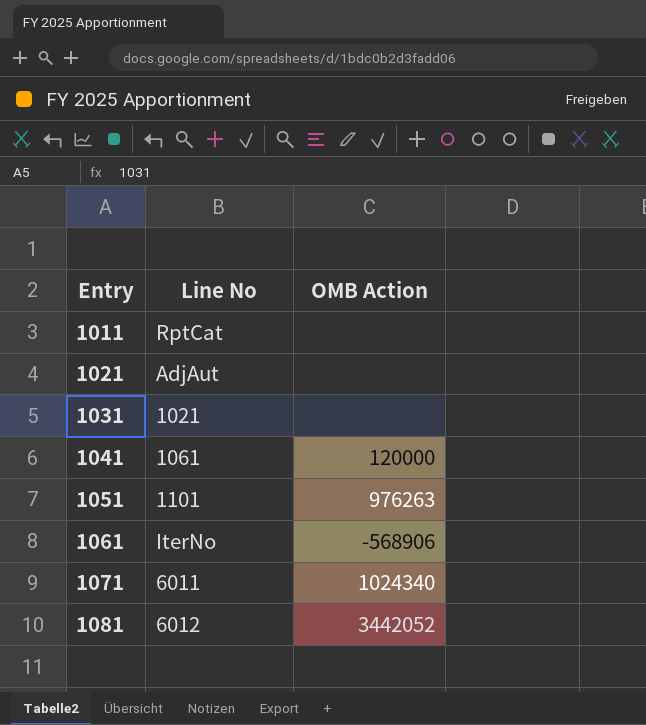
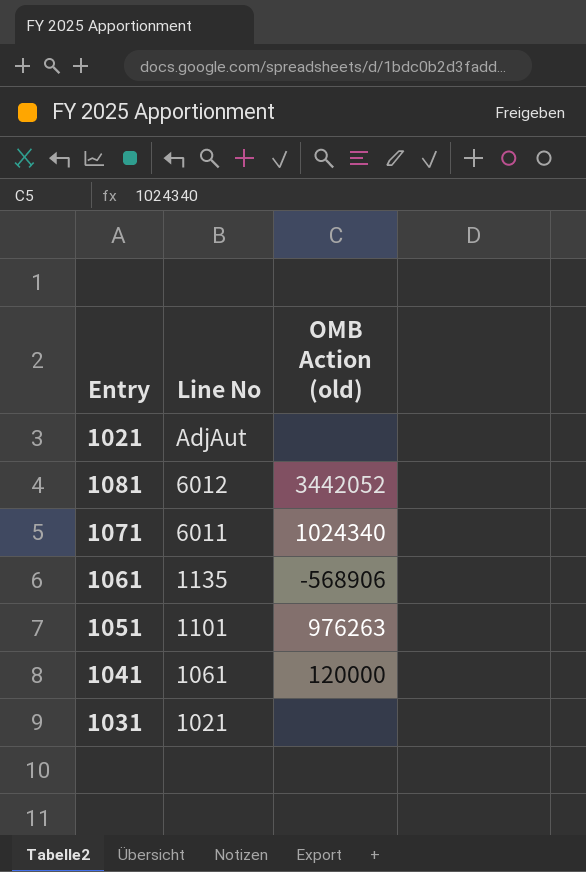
row order: Entry ascending -> Line No descending
column name: OMB Action -> OMB Action (old)
row 1011: RptCat | none -> none
1061 | Line No: IterNo -> 1135

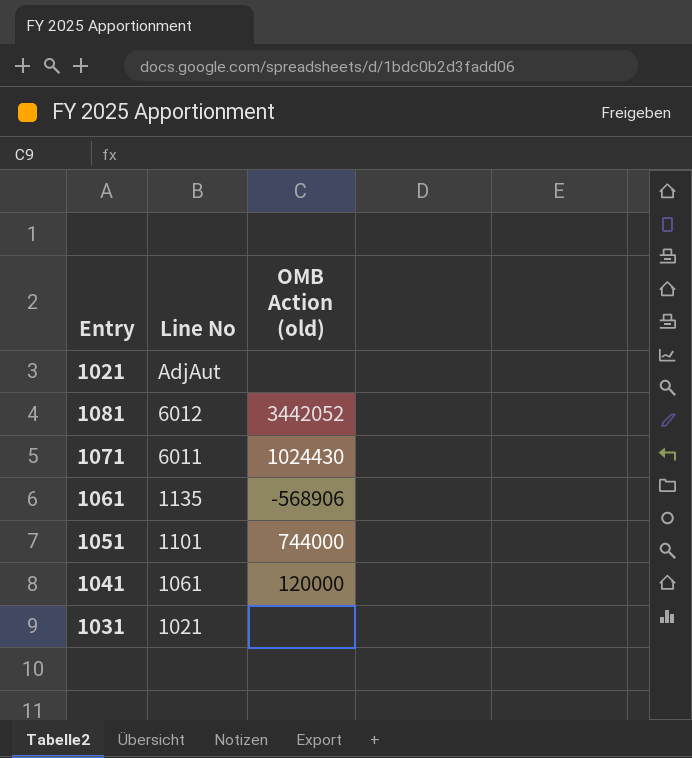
1071 | OMB Action (old): 1024340 -> 1024430
1051 | OMB Action (old): 976263 -> 744000

